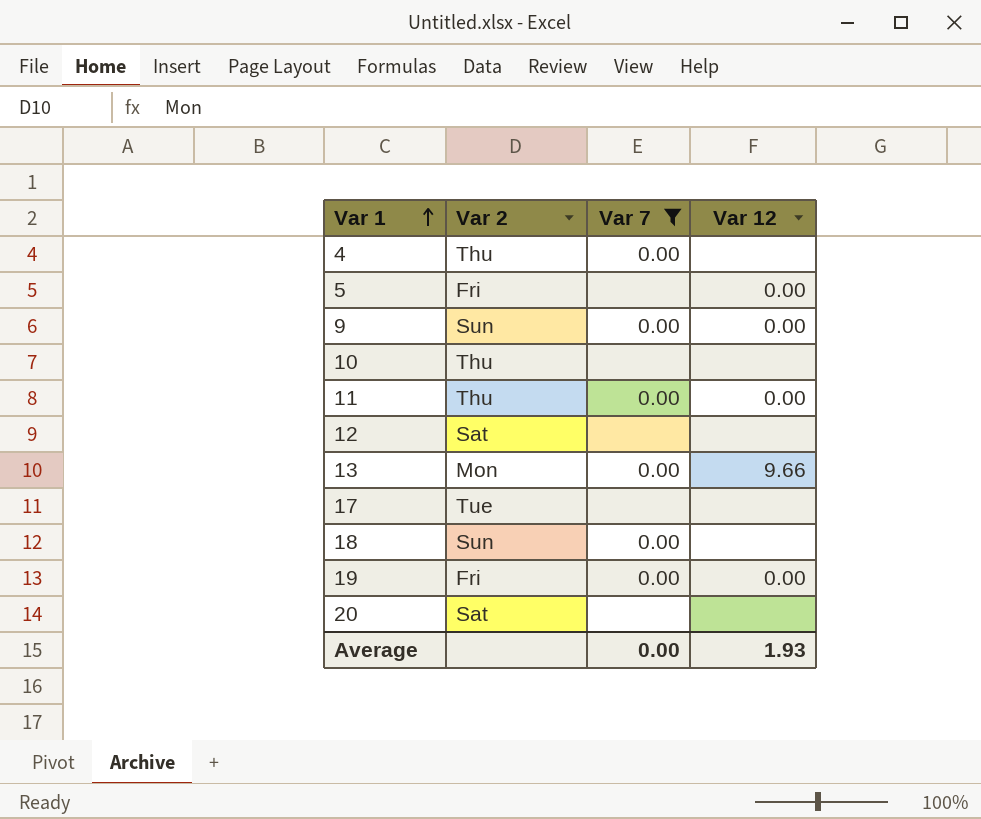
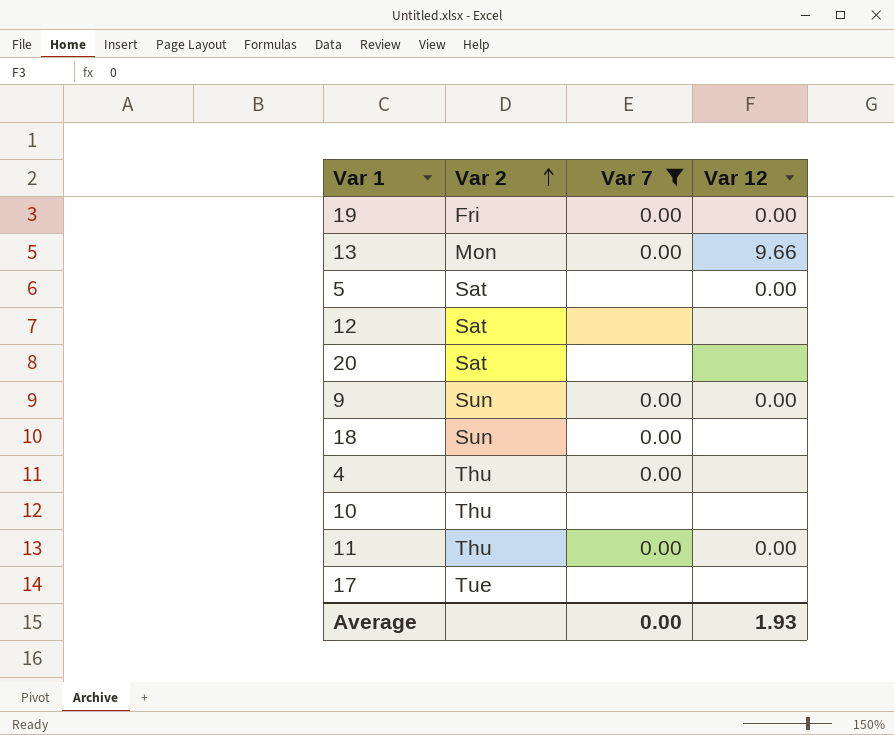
row order: Var 1 ascending -> Var 2 ascending
5 | Var 2: Fri -> Sat

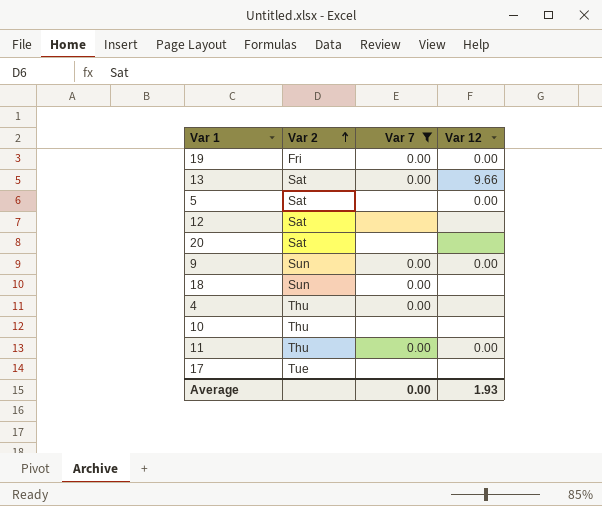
13 | Var 2: Mon -> Sat

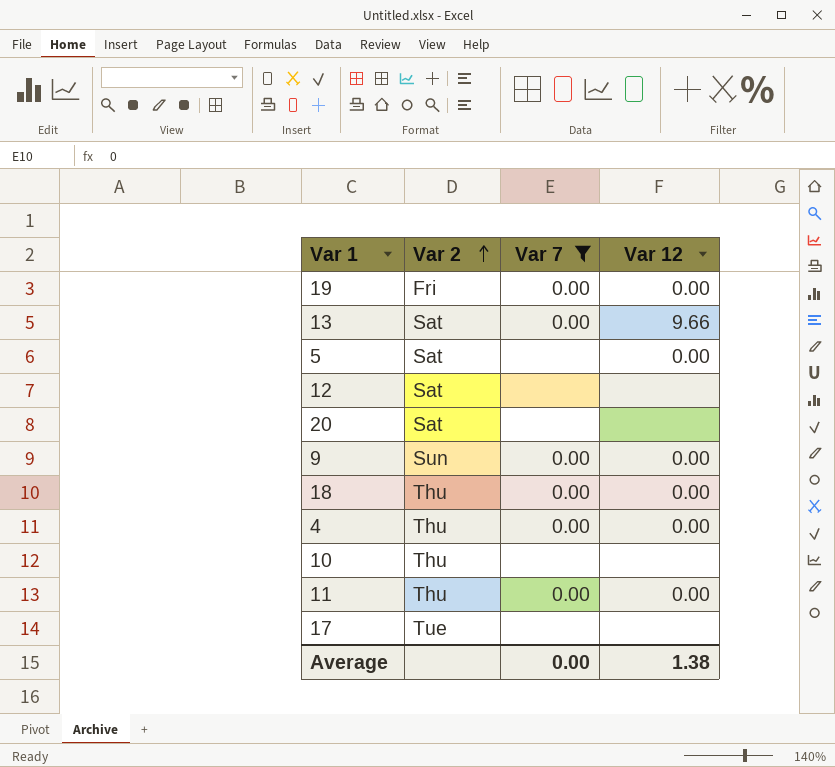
18 | Var 2: Sun -> Thu
18 | Var 12: none -> 0.00
4 | Var 12: none -> 0.00
Average | Var 12: 1.93 -> 1.38

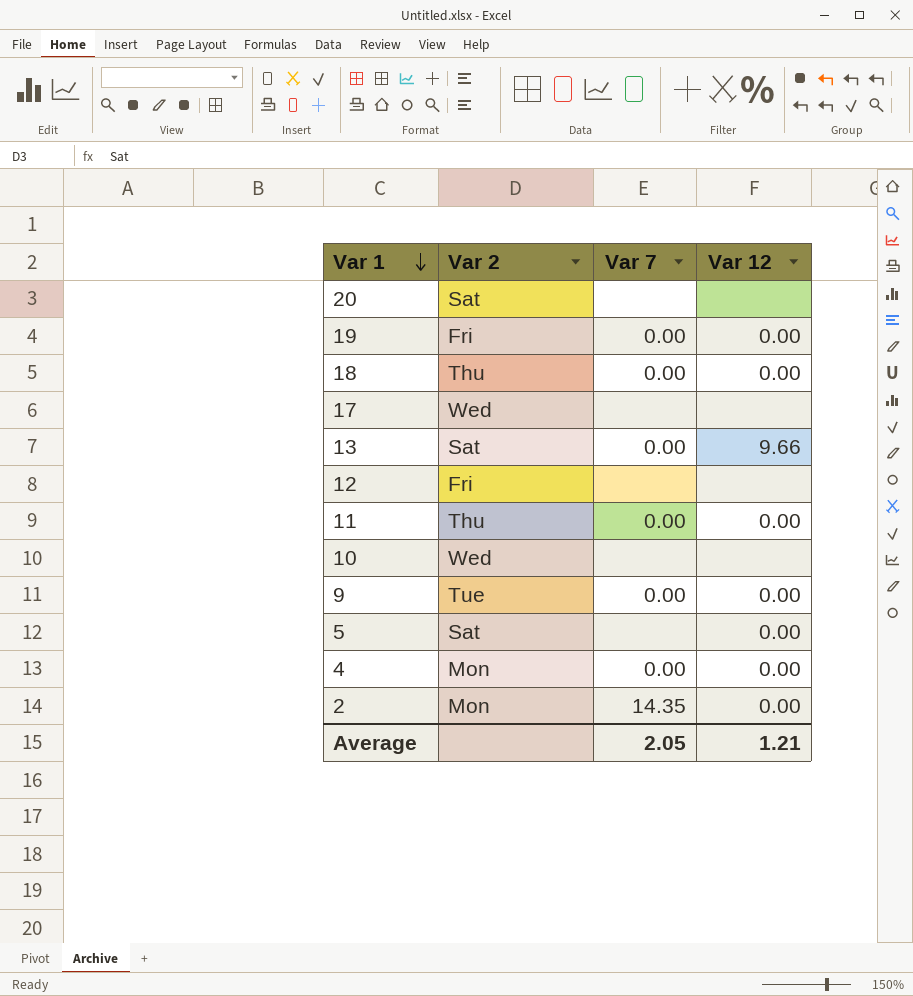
filter: Var 7 != 14.35 -> none
row order: Var 2 ascending -> Var 1 descending
17 | Var 2: Tue -> Wed
12 | Var 2: Sat -> Fri
10 | Var 2: Thu -> Wed
9 | Var 2: Sun -> Tue
4 | Var 2: Thu -> Mon
Average | Var 7: 0.00 -> 2.05
Average | Var 12: 1.38 -> 1.21

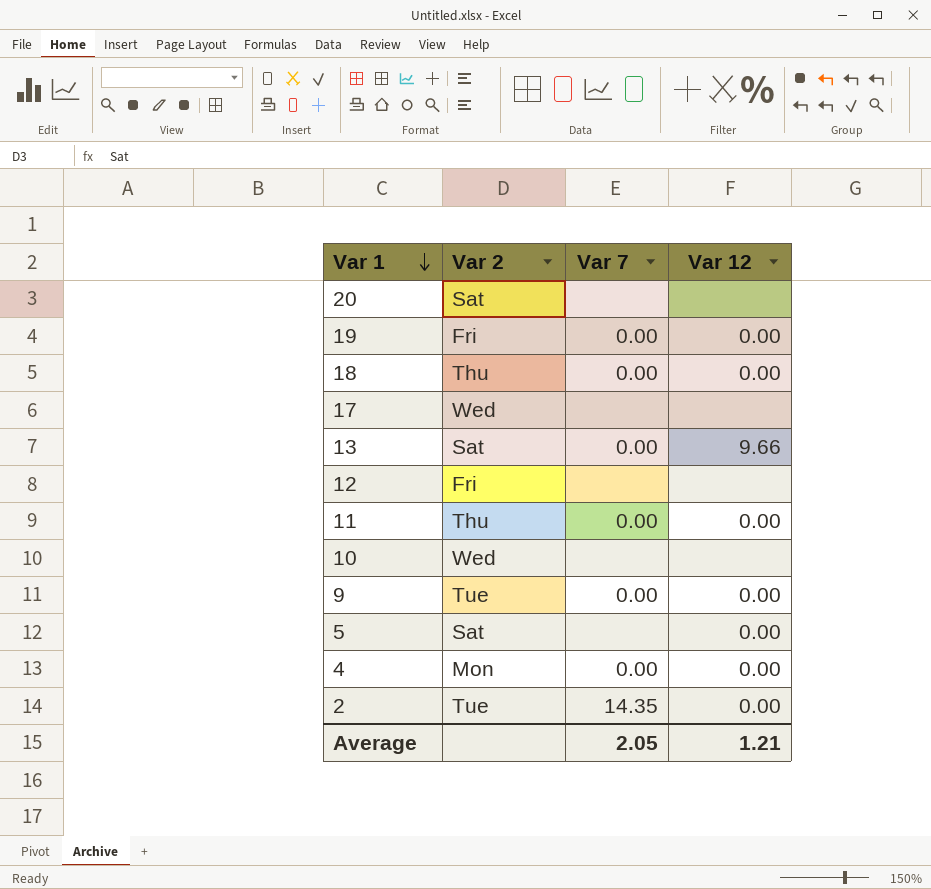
2 | Var 2: Mon -> Tue

